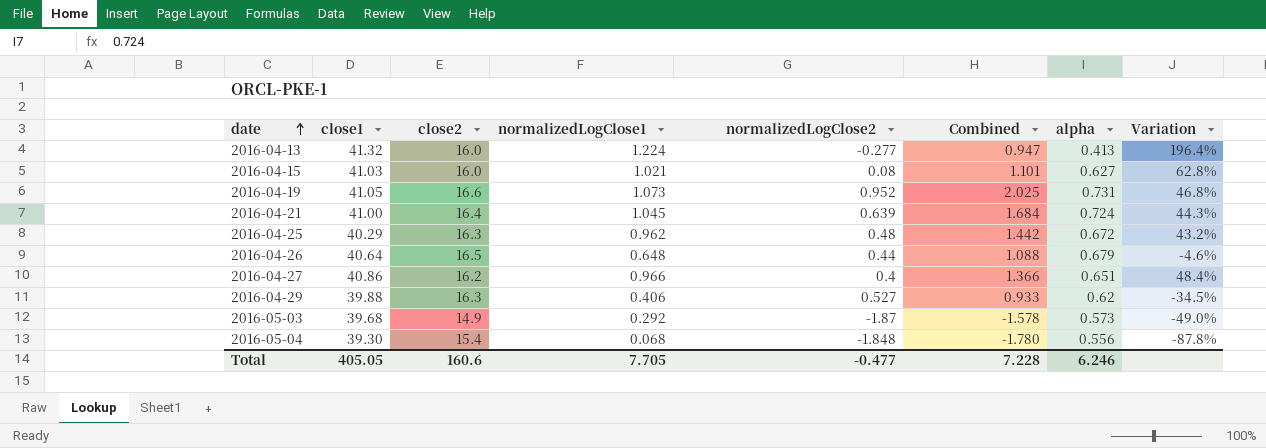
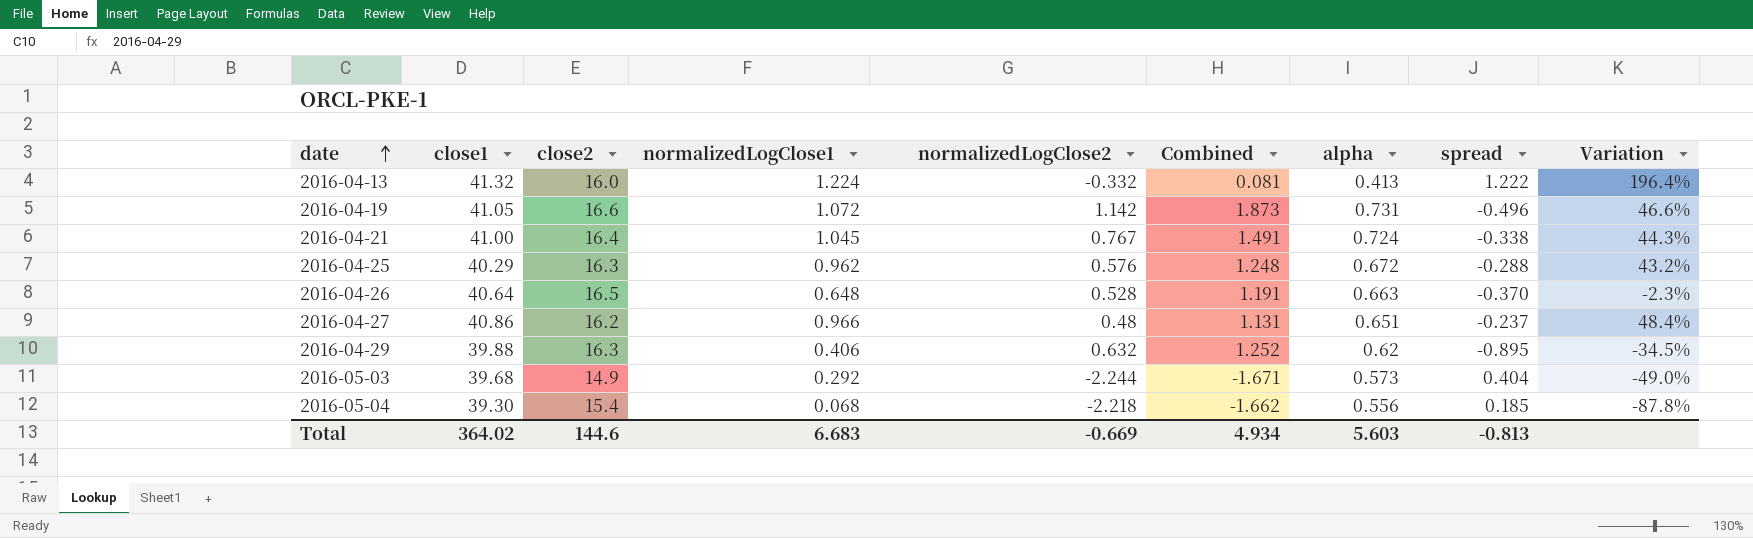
column Combined | formula: [normalizedLogClose1] + [normalizedLogClose2] -> [normalizedLogClose2] + [alpha]
column spread | position: none -> 8
row 2016-04-15: 41.03 | 16.0 | 1.021 | 0.08 | 1.101 | 0.627 | 62.8% -> none
2016-04-13 | normalizedLogClose2: -0.277 -> -0.332
2016-04-19 | normalizedLogClose1: 1.073 -> 1.072
2016-04-19 | normalizedLogClose2: 0.952 -> 1.142
2016-04-19 | Variation: 46.8% -> 46.6%
2016-04-21 | normalizedLogClose2: 0.639 -> 0.767
2016-04-25 | normalizedLogClose2: 0.48 -> 0.576
2016-04-26 | normalizedLogClose2: 0.44 -> 0.528
2016-04-26 | alpha: 0.679 -> 0.663
2016-04-26 | Variation: -4.6% -> -2.3%
2016-04-27 | normalizedLogClose2: 0.4 -> 0.48
2016-04-29 | normalizedLogClose2: 0.527 -> 0.632
2016-05-03 | normalizedLogClose2: -1.87 -> -2.244
2016-05-04 | normalizedLogClose2: -1.848 -> -2.218
Total | close1: 405.05 -> 364.02
Total | close2: 160.6 -> 144.6
Total | normalizedLogClose1: 7.705 -> 6.683
Total | normalizedLogClose2: -0.477 -> -0.669
Total | Combined: 7.228 -> 4.934
Total | alpha: 6.246 -> 5.603

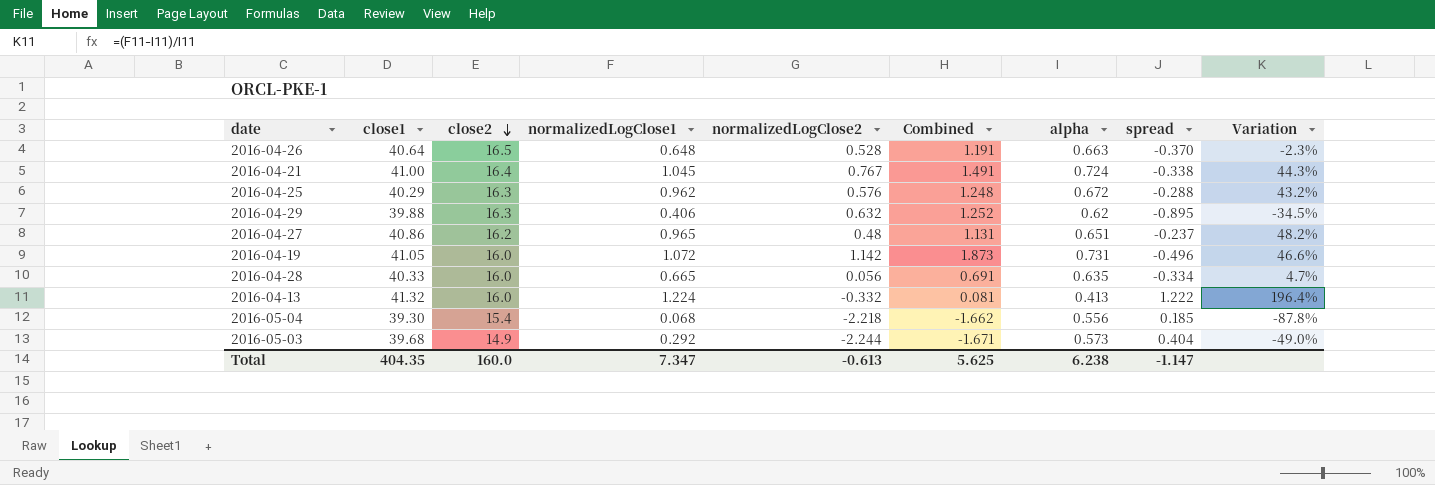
row order: date ascending -> close2 descending
2016-04-27 | normalizedLogClose1: 0.966 -> 0.965
2016-04-27 | Variation: 48.4% -> 48.2%
2016-04-19 | close2: 16.6 -> 16.0
row 2016-04-28: none -> 40.33 | 16.0 | 0.665 | 0.056 | 0.691 | 0.635 | -0.334 | 4.7%
Total | close1: 364.02 -> 404.35
Total | close2: 144.6 -> 160.0
Total | normalizedLogClose1: 6.683 -> 7.347
Total | normalizedLogClose2: -0.669 -> -0.613
Total | Combined: 4.934 -> 5.625
Total | alpha: 5.603 -> 6.238
Total | spread: -0.813 -> -1.147

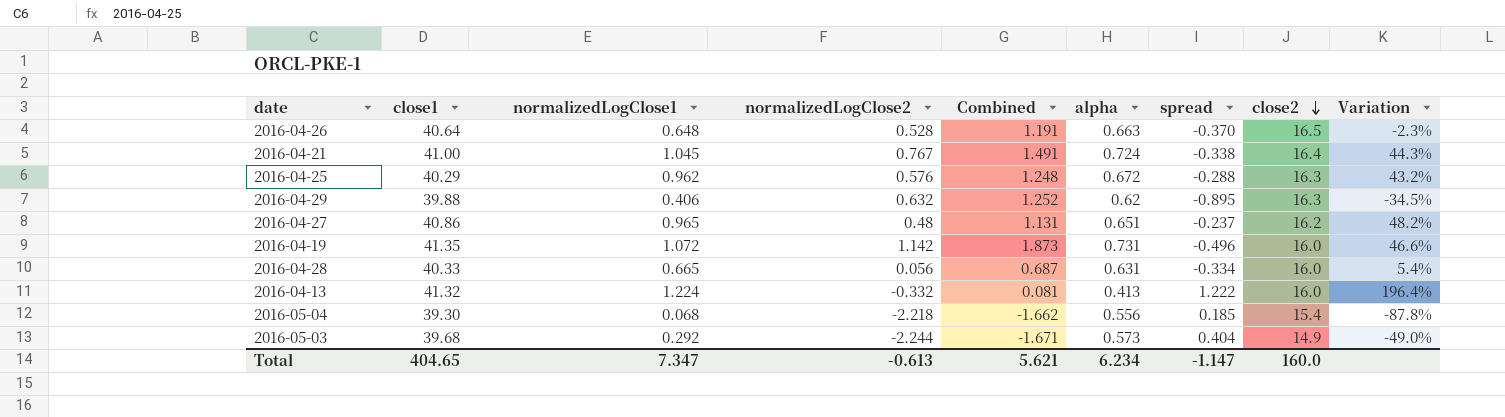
column close2 | position: 3 -> 8
2016-04-19 | close1: 41.05 -> 41.35
2016-04-28 | Combined: 0.691 -> 0.687
2016-04-28 | alpha: 0.635 -> 0.631
2016-04-28 | Variation: 4.7% -> 5.4%
Total | close1: 404.35 -> 404.65
Total | Combined: 5.625 -> 5.621
Total | alpha: 6.238 -> 6.234

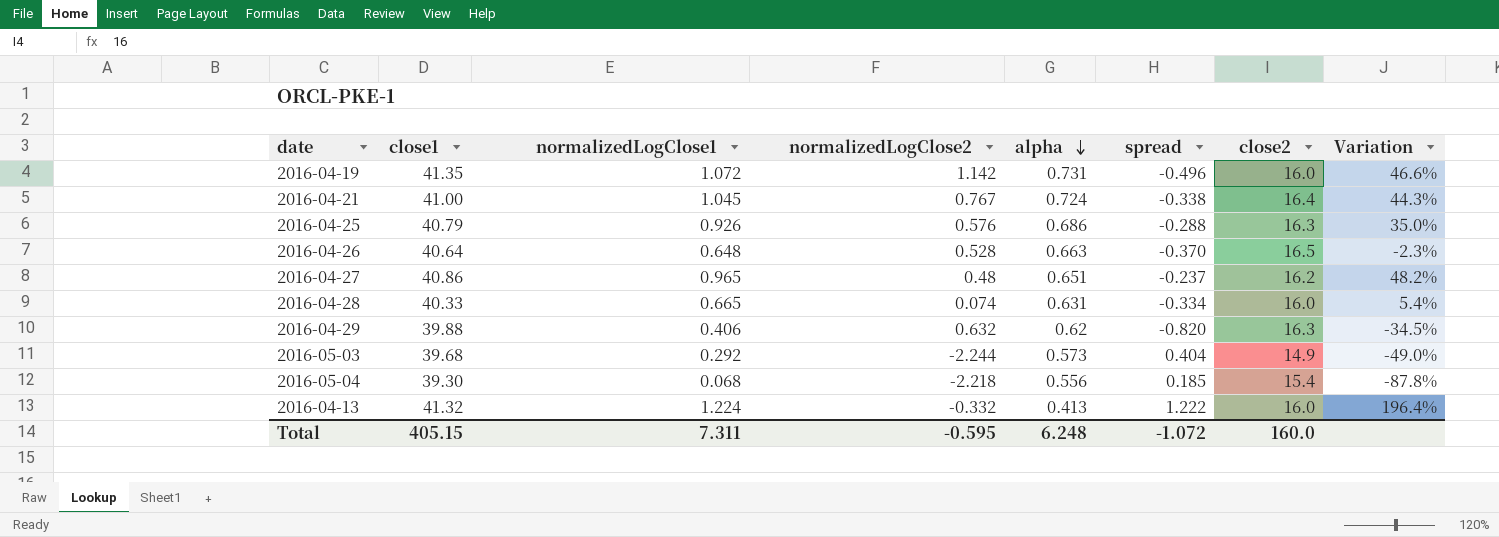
row order: close2 descending -> alpha descending
column Combined | formula: [normalizedLogClose2] + [alpha] -> none
2016-04-25 | close1: 40.29 -> 40.79
2016-04-25 | normalizedLogClose1: 0.962 -> 0.926
2016-04-25 | alpha: 0.672 -> 0.686
2016-04-25 | Variation: 43.2% -> 35.0%
2016-04-28 | normalizedLogClose2: 0.056 -> 0.074
2016-04-29 | spread: -0.895 -> -0.820
Total | close1: 404.65 -> 405.15
Total | normalizedLogClose1: 7.347 -> 7.311
Total | normalizedLogClose2: -0.613 -> -0.595
Total | alpha: 6.234 -> 6.248
Total | spread: -1.147 -> -1.072

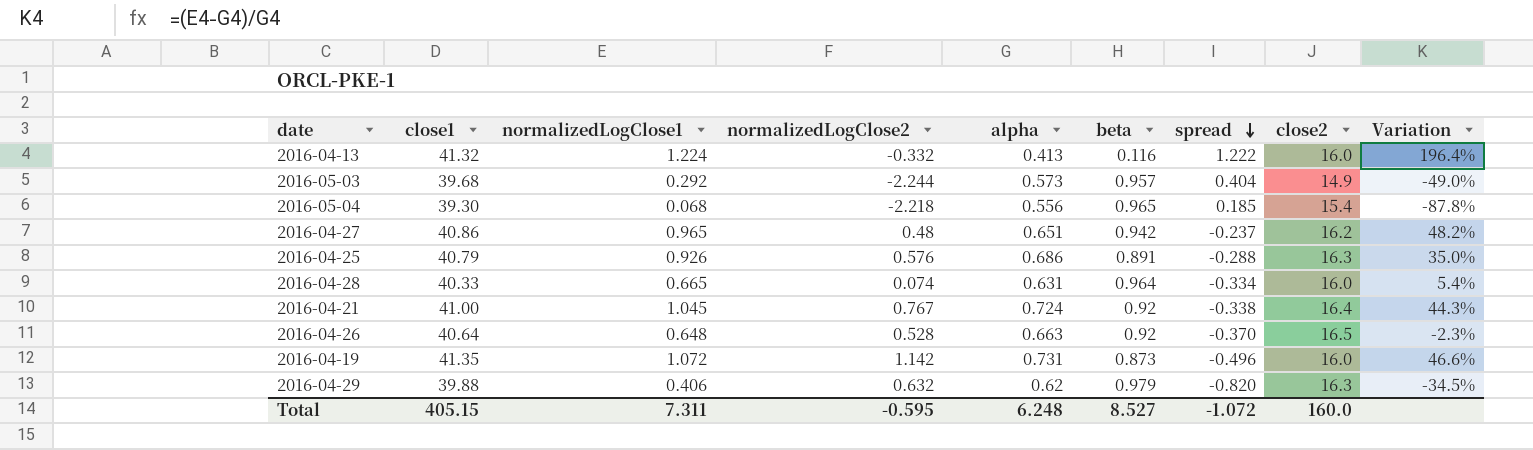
row order: alpha descending -> spread descending
column beta | position: none -> 6

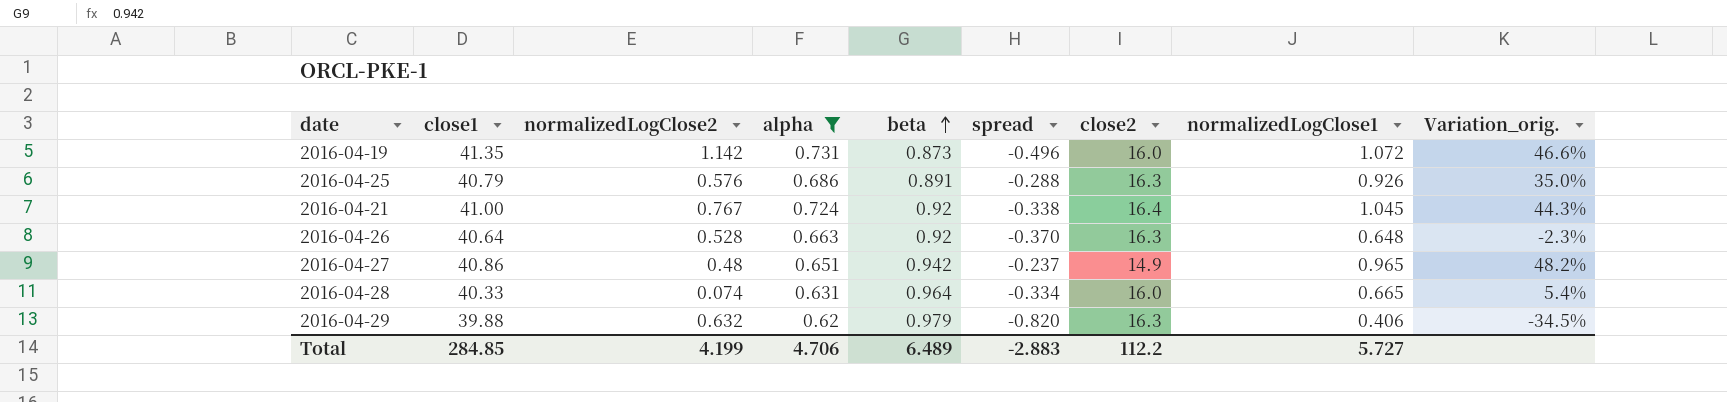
filter: none -> alpha >= 0.62
row order: spread descending -> beta ascending
column normalizedLogClose1 | position: 3 -> 8
column name: Variation -> Variation_orig.
2016-04-26 | close2: 16.5 -> 16.3
2016-04-27 | close2: 16.2 -> 14.9
Total | close1: 405.15 -> 284.85
Total | normalizedLogClose2: -0.595 -> 4.199
Total | alpha: 6.248 -> 4.706
Total | beta: 8.527 -> 6.489
Total | spread: -1.072 -> -2.883
Total | close2: 160.0 -> 112.2
Total | normalizedLogClose1: 7.311 -> 5.727

